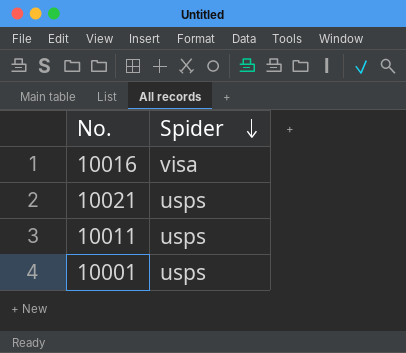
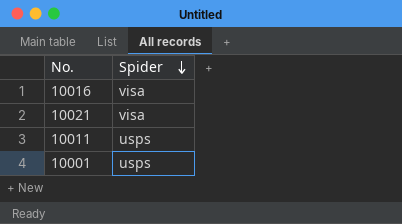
10021 | Spider: usps -> visa

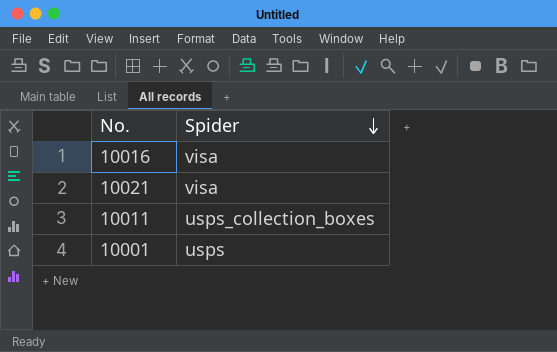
10011 | Spider: usps -> usps_collection_boxes

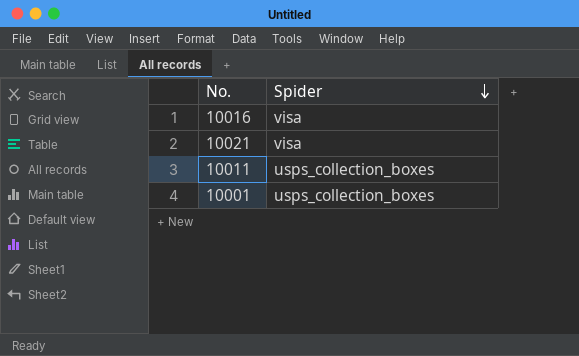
10001 | Spider: usps -> usps_collection_boxes

